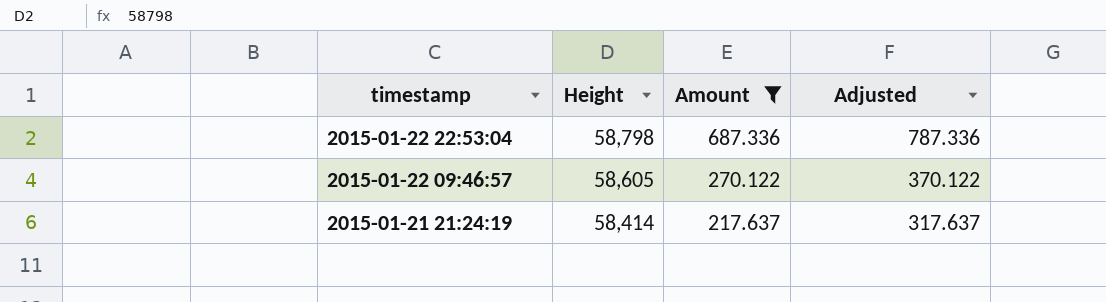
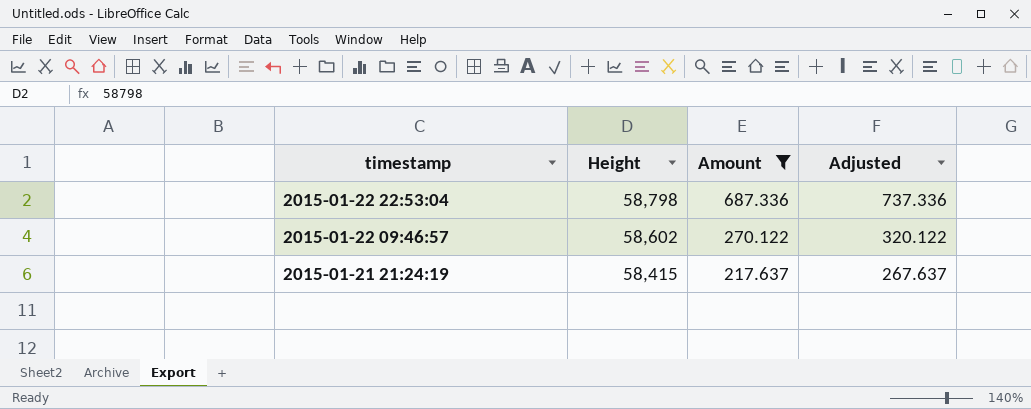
column Adjusted | formula: [Amount] + 100 -> [Amount] + 50
2015-01-22 09:46:57 | Height: 58,605 -> 58,602
2015-01-21 21:24:19 | Height: 58,414 -> 58,415

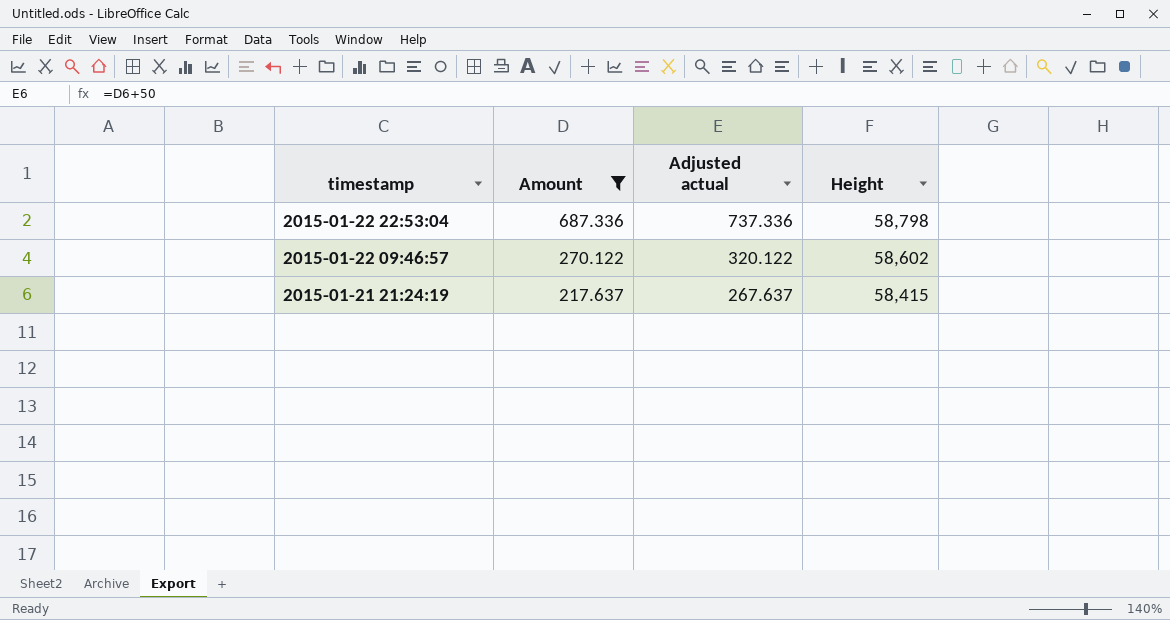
column name: Adjusted -> Adjusted actual
column Height | position: 2 -> 4

